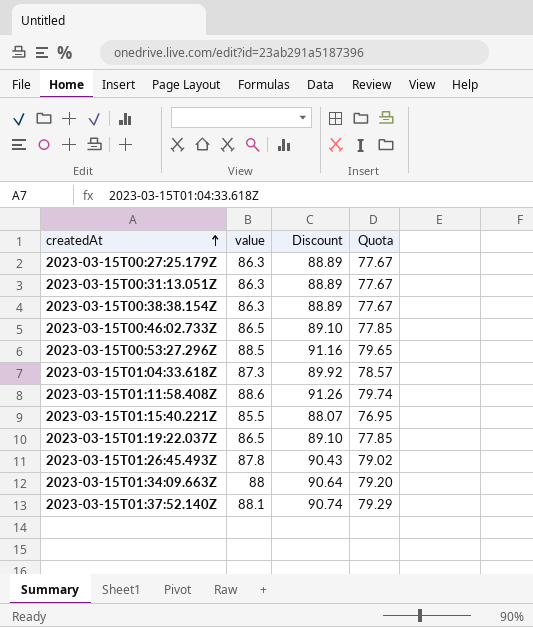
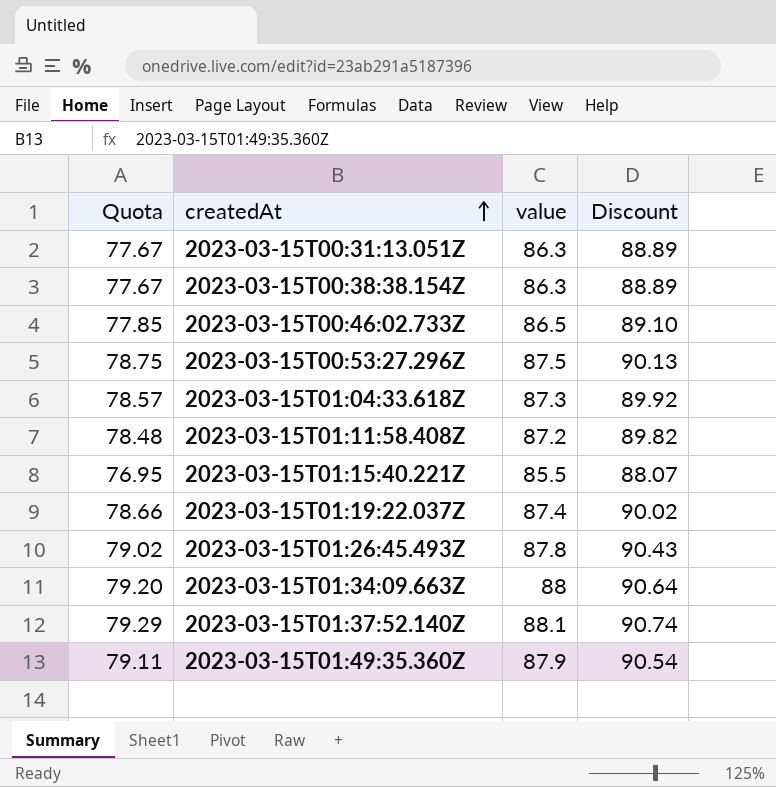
column Quota | position: 4 -> 1
row 2023-03-15T00:27:25.179Z: 86.3 | 88.89 | 77.67 -> none
2023-03-15T00:53:27.296Z | Quota: 79.65 -> 78.75
2023-03-15T00:53:27.296Z | value: 88.5 -> 87.5
2023-03-15T00:53:27.296Z | Discount: 91.16 -> 90.13
2023-03-15T01:11:58.408Z | Quota: 79.74 -> 78.48
2023-03-15T01:11:58.408Z | value: 88.6 -> 87.2
2023-03-15T01:11:58.408Z | Discount: 91.26 -> 89.82
2023-03-15T01:19:22.037Z | Quota: 77.85 -> 78.66
2023-03-15T01:19:22.037Z | value: 86.5 -> 87.4
2023-03-15T01:19:22.037Z | Discount: 89.10 -> 90.02
row 2023-03-15T01:49:35.360Z: none -> 79.11 | 87.9 | 90.54

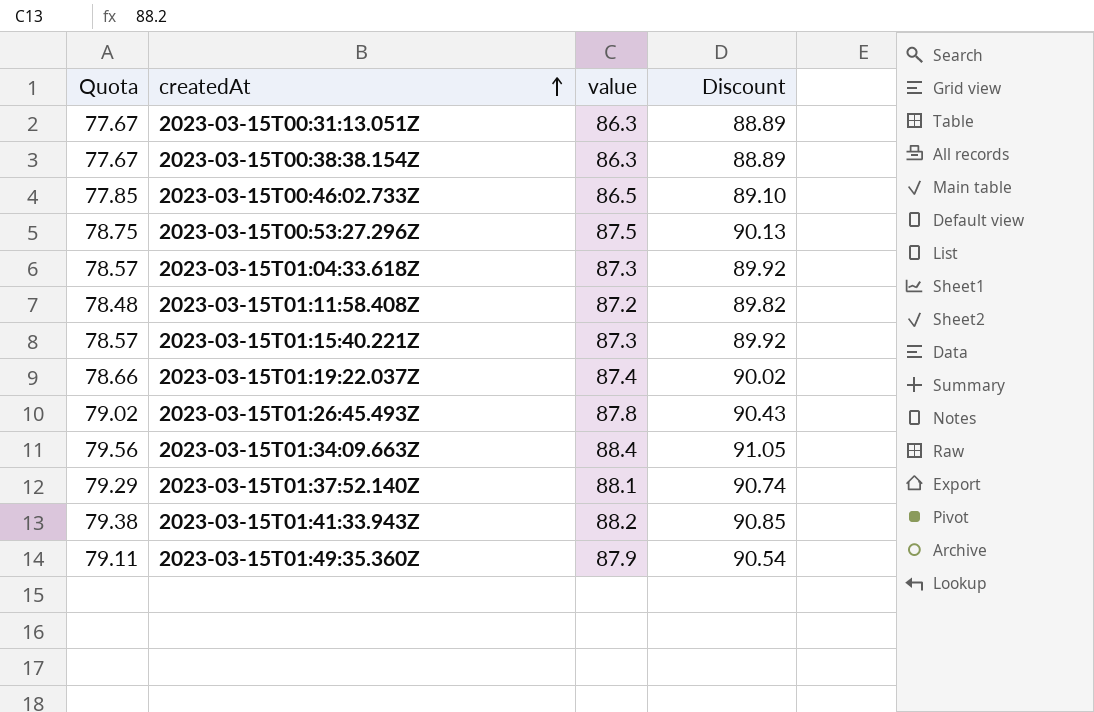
2023-03-15T01:15:40.221Z | Quota: 76.95 -> 78.57
2023-03-15T01:15:40.221Z | value: 85.5 -> 87.3
2023-03-15T01:15:40.221Z | Discount: 88.07 -> 89.92
2023-03-15T01:34:09.663Z | Quota: 79.20 -> 79.56
2023-03-15T01:34:09.663Z | value: 88 -> 88.4
2023-03-15T01:34:09.663Z | Discount: 90.64 -> 91.05
row 2023-03-15T01:41:33.943Z: none -> 79.38 | 88.2 | 90.85

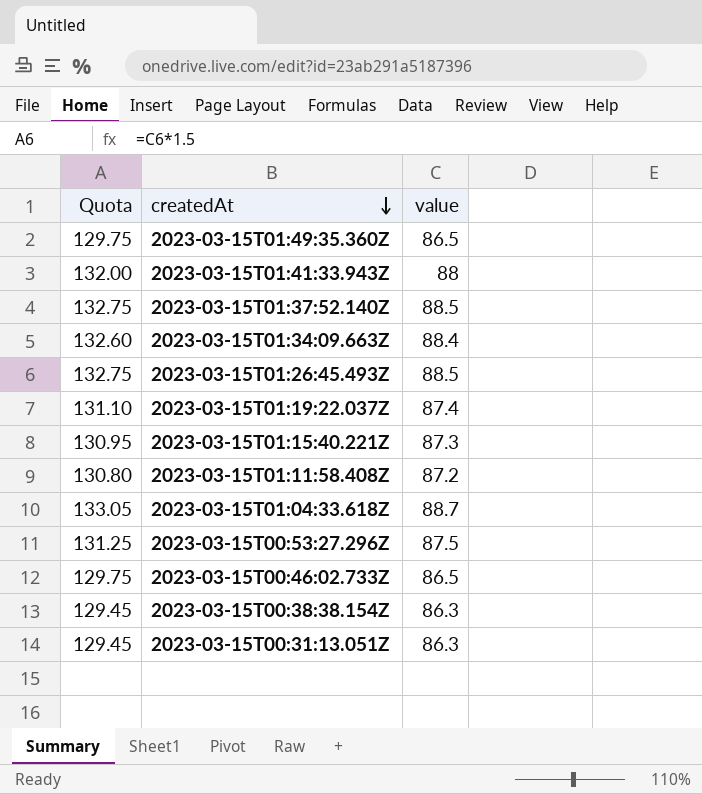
row order: createdAt ascending -> createdAt descending
column Discount | formula: [value] * 1.03 -> none
column Quota | formula: [value] * 0.9 -> [value] * 1.5
2023-03-15T01:49:35.360Z | value: 87.9 -> 86.5
2023-03-15T01:41:33.943Z | value: 88.2 -> 88
2023-03-15T01:37:52.140Z | value: 88.1 -> 88.5
2023-03-15T01:26:45.493Z | value: 87.8 -> 88.5
2023-03-15T01:04:33.618Z | value: 87.3 -> 88.7

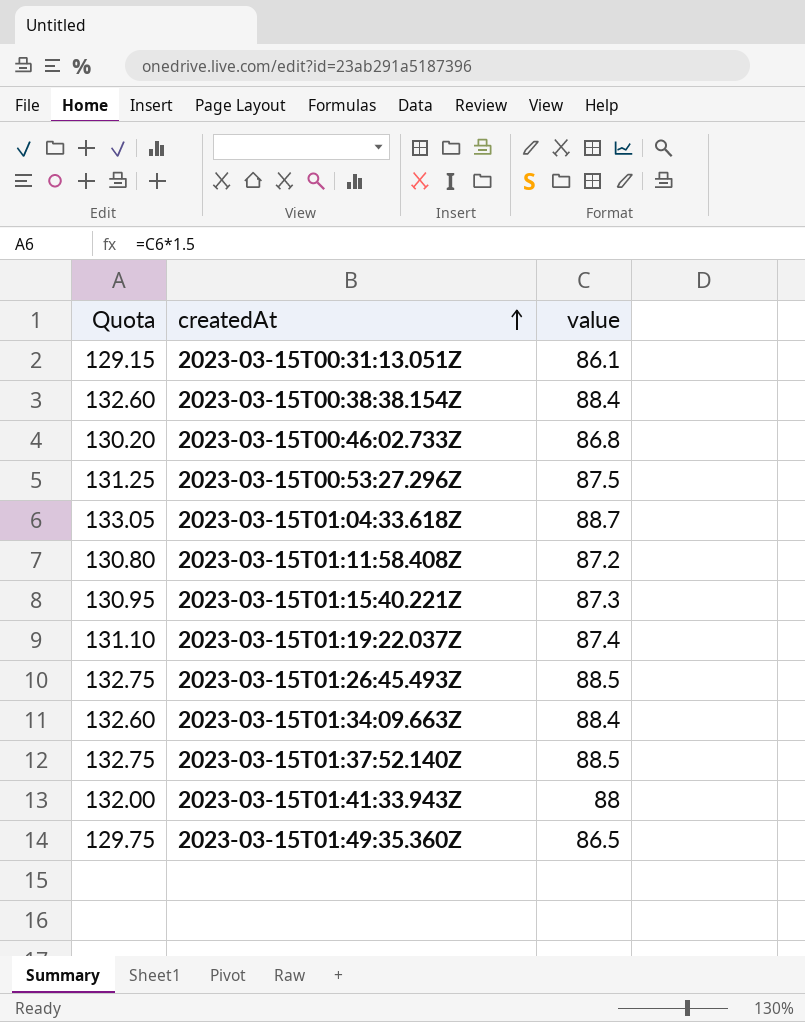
row order: createdAt descending -> createdAt ascending
2023-03-15T00:31:13.051Z | Quota: 129.45 -> 129.15
2023-03-15T00:31:13.051Z | value: 86.3 -> 86.1
2023-03-15T00:38:38.154Z | Quota: 129.45 -> 132.60
2023-03-15T00:38:38.154Z | value: 86.3 -> 88.4
2023-03-15T00:46:02.733Z | Quota: 129.75 -> 130.20
2023-03-15T00:46:02.733Z | value: 86.5 -> 86.8

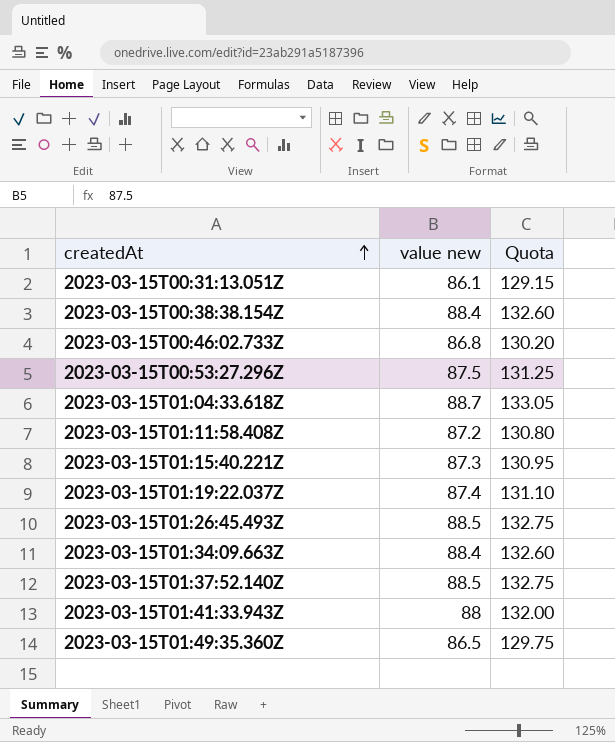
column name: value -> value new
column Quota | position: 1 -> 3

